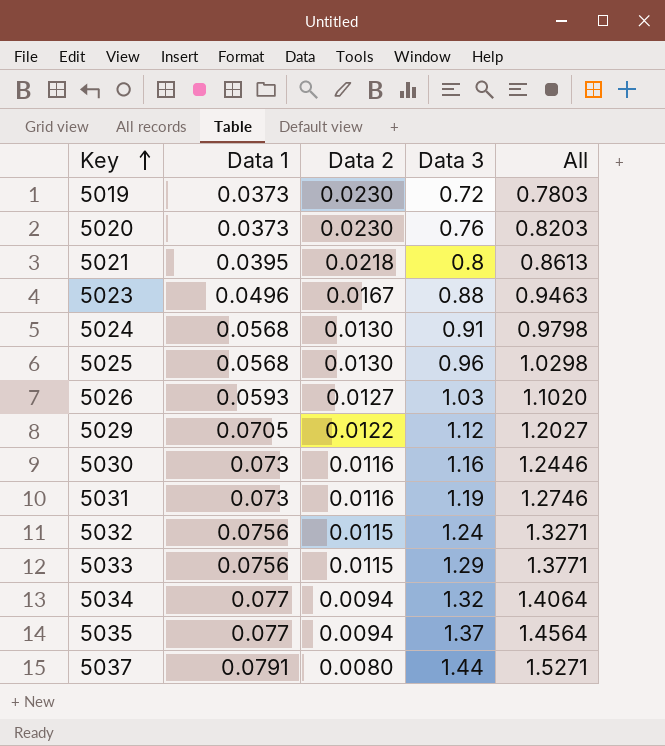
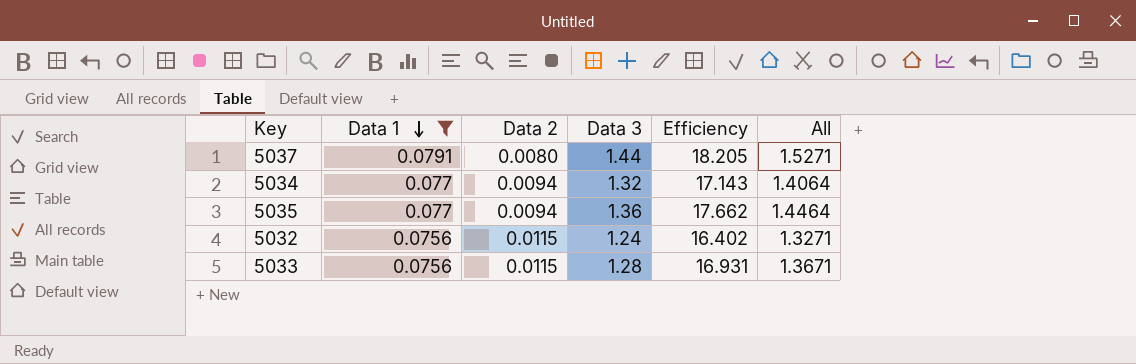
filter: none -> Data 1 >= 0.0756
row order: Key ascending -> Data 1 descending
column Efficiency | formula: none -> [Data 3] / [Data 1]
5035 | Data 3: 1.37 -> 1.36
5035 | All: 1.4564 -> 1.4464
5033 | Data 3: 1.29 -> 1.28
5033 | All: 1.3771 -> 1.3671

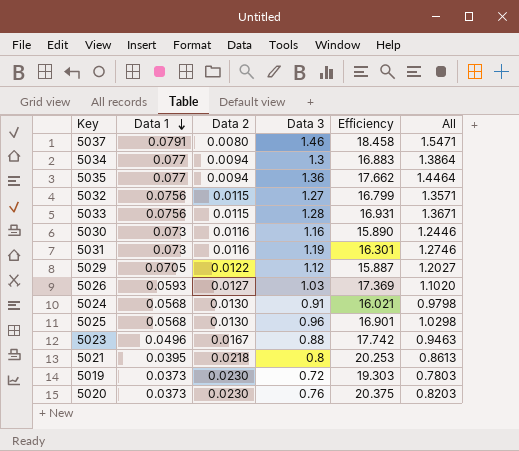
filter: Data 1 >= 0.0756 -> none
5037 | Data 3: 1.44 -> 1.46
5037 | Efficiency: 18.205 -> 18.458
5037 | All: 1.5271 -> 1.5471
5034 | Data 3: 1.32 -> 1.3
5034 | Efficiency: 17.143 -> 16.883
5034 | All: 1.4064 -> 1.3864
5032 | Data 3: 1.24 -> 1.27
5032 | Efficiency: 16.402 -> 16.799
5032 | All: 1.3271 -> 1.3571

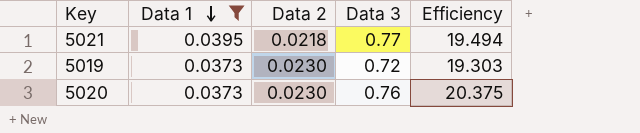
filter: none -> Data 1 <= 0.0395
column All | formula: [Data 1] + [Data 2] + [Data 3] -> none
5021 | Data 3: 0.8 -> 0.77
5021 | Efficiency: 20.253 -> 19.494

